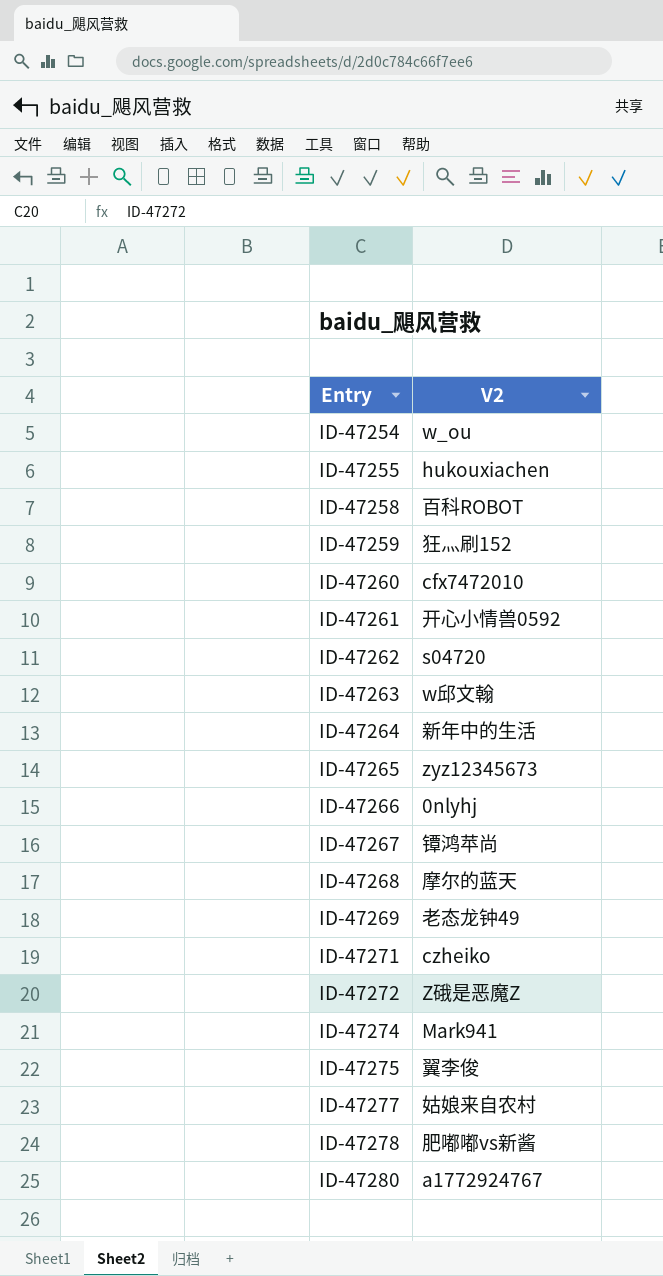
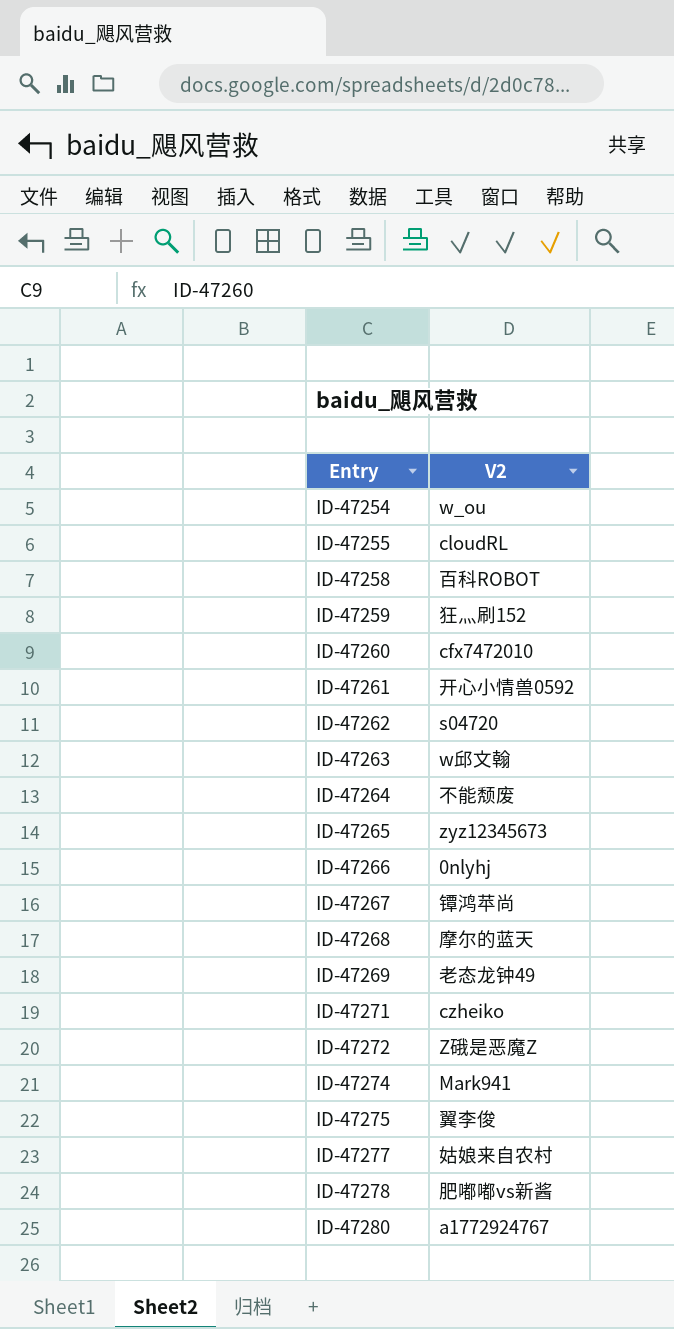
ID-47255 | V2: hukouxiachen -> cloudRL
ID-47264 | V2: 新年中的生活 -> 不能颓废

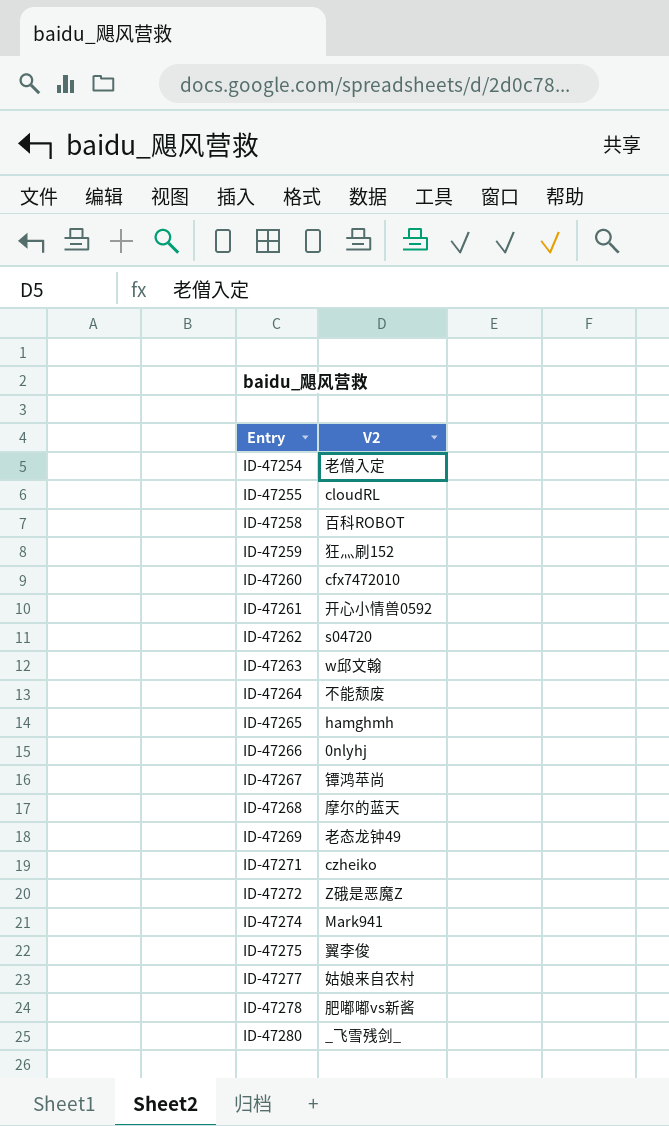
ID-47254 | V2: w_ou -> 老僧入定
ID-47265 | V2: zyz12345673 -> hamghmh
ID-47280 | V2: a1772924767 -> _飞雪残剑_

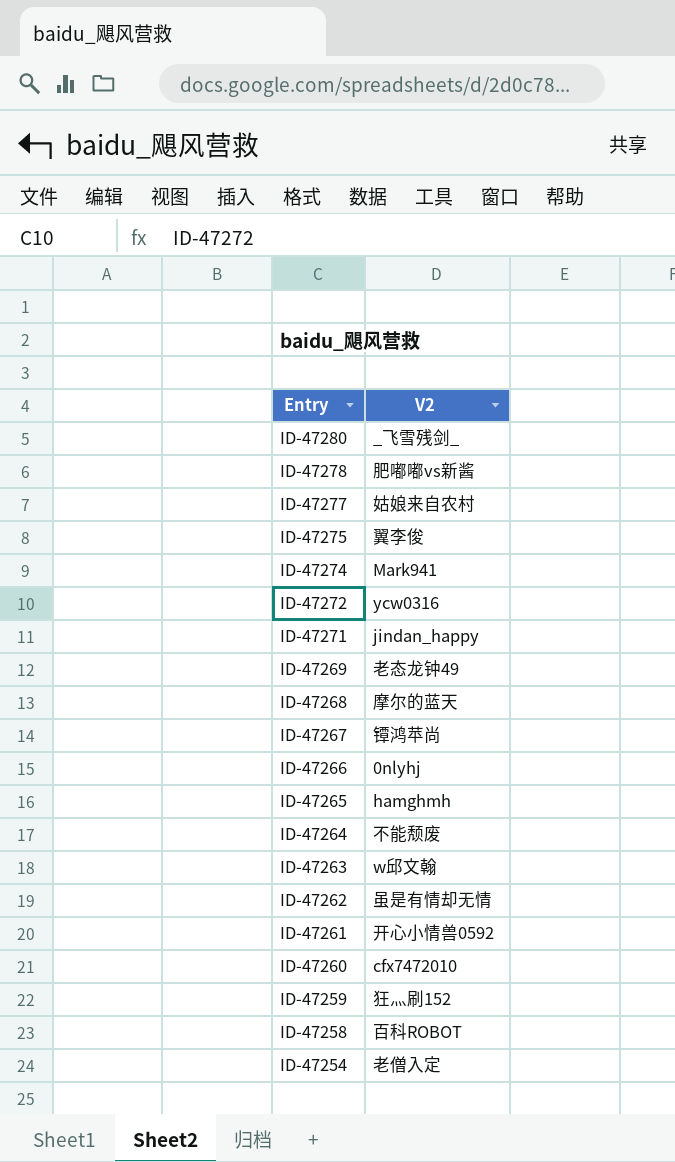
row order: Entry ascending -> Entry descending
row ID-47255: cloudRL -> none
ID-47272 | V2: Z硪是恶魔Z -> ycw0316
ID-47271 | V2: czheiko -> jindan_happy
ID-47262 | V2: s04720 -> 虽是有情却无情

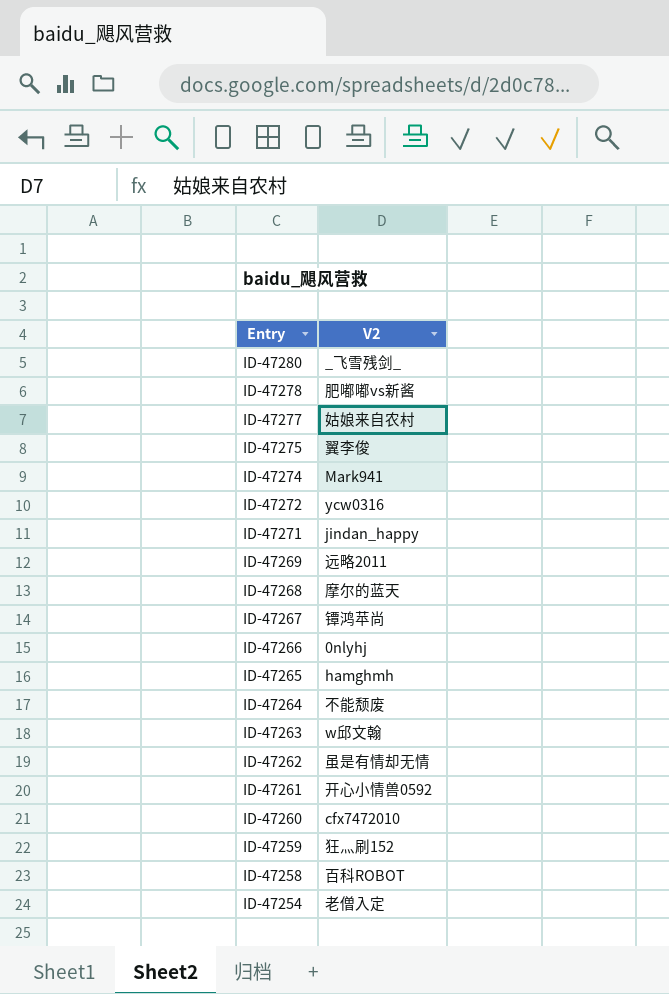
ID-47269 | V2: 老态龙钟49 -> 远略2011

